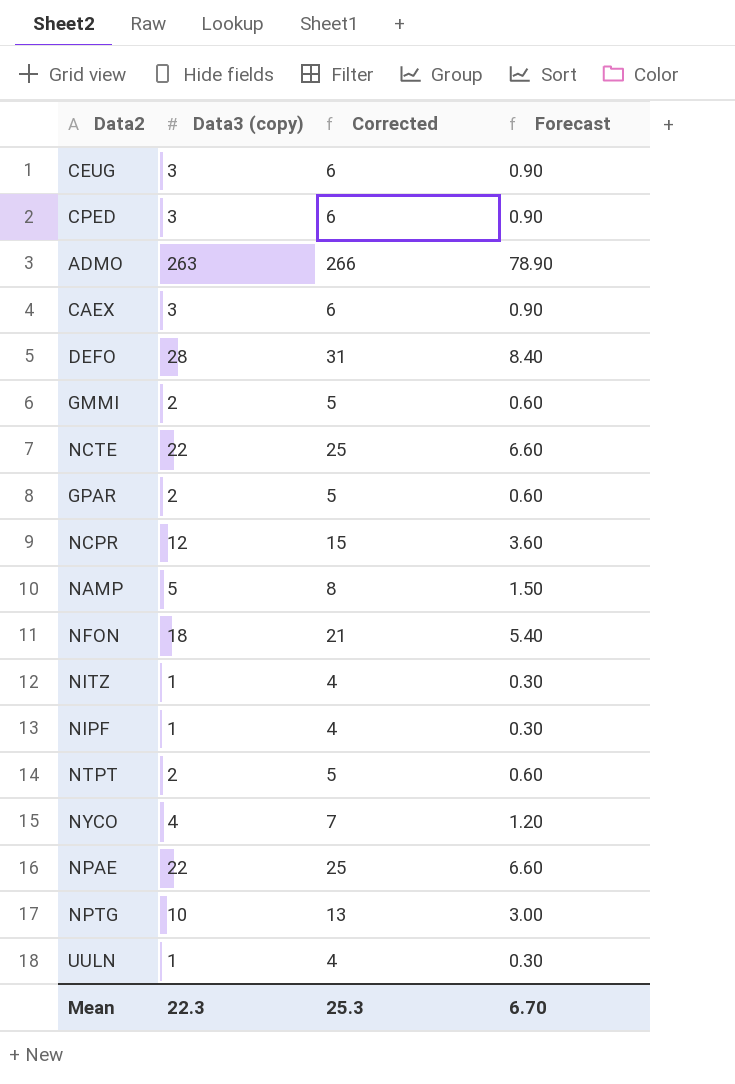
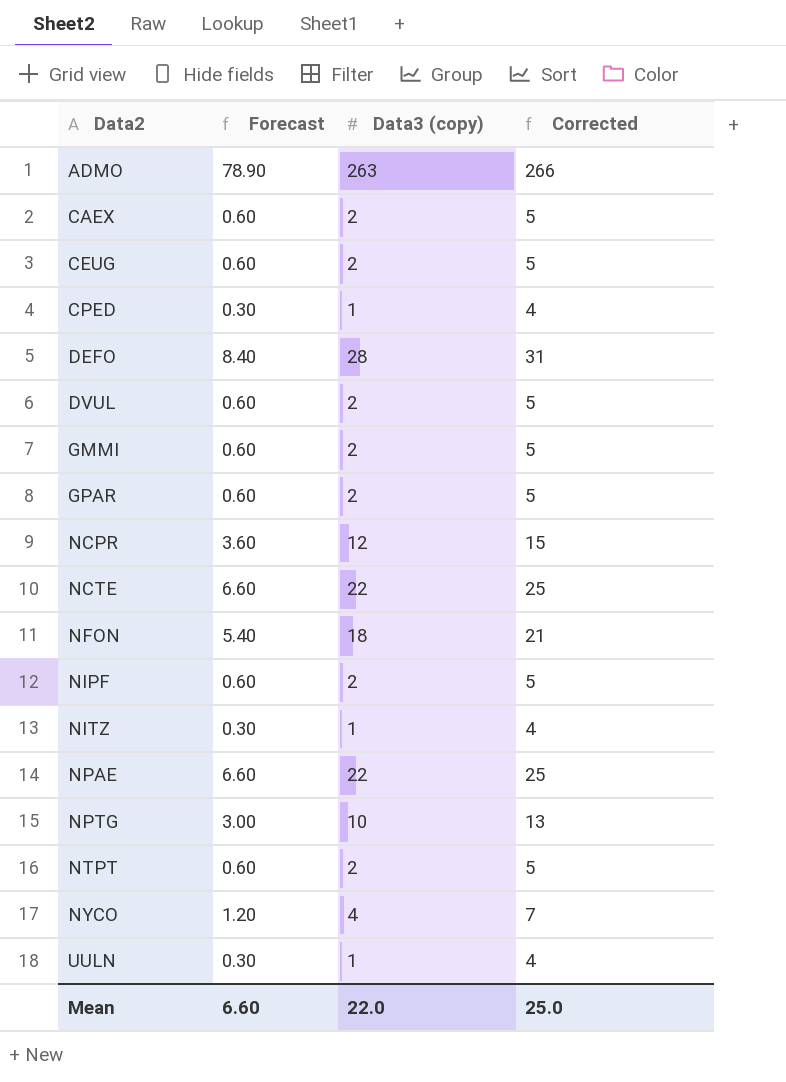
row order: none -> Data2 ascending
column Forecast | position: 4 -> 2
row NAMP: 5 | 8 | 1.50 -> none
CAEX | Forecast: 0.90 -> 0.60
CAEX | Data3 (copy): 3 -> 2
CAEX | Corrected: 6 -> 5
CEUG | Forecast: 0.90 -> 0.60
CEUG | Data3 (copy): 3 -> 2
CEUG | Corrected: 6 -> 5
CPED | Forecast: 0.90 -> 0.30
CPED | Data3 (copy): 3 -> 1
CPED | Corrected: 6 -> 4
row DVUL: none -> 0.60 | 2 | 5
NIPF | Forecast: 0.30 -> 0.60
NIPF | Data3 (copy): 1 -> 2
NIPF | Corrected: 4 -> 5
Mean | Forecast: 6.70 -> 6.60
Mean | Data3 (copy): 22.3 -> 22.0
Mean | Corrected: 25.3 -> 25.0

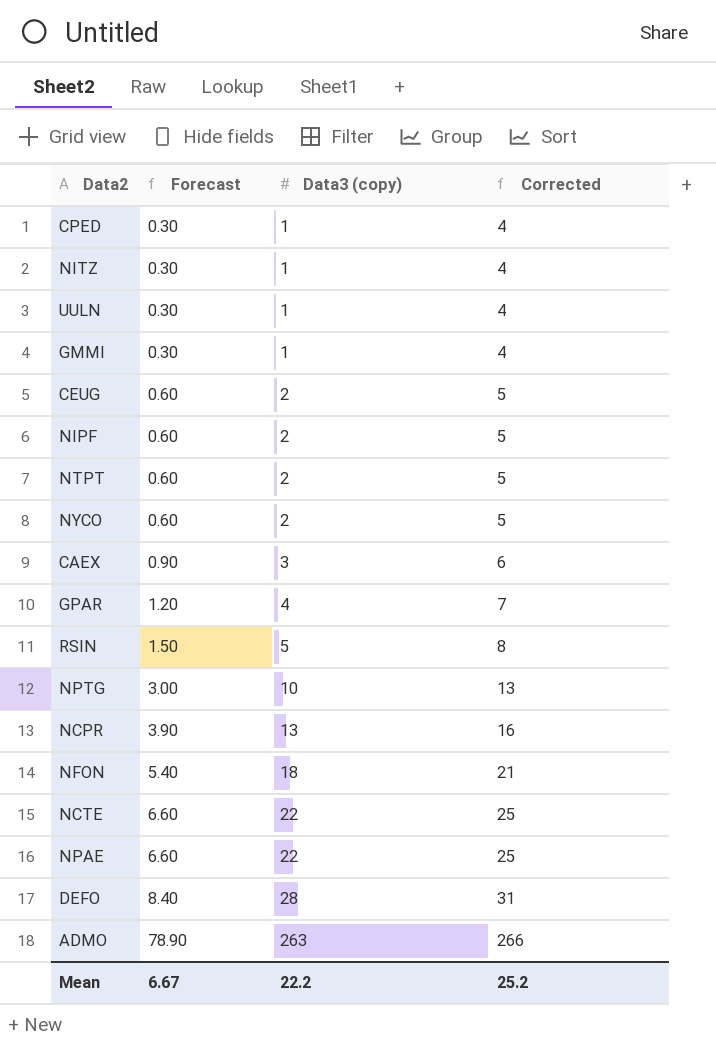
row order: Data2 ascending -> Forecast ascending
row DVUL: 0.60 | 2 | 5 -> none
GMMI | Forecast: 0.60 -> 0.30
GMMI | Data3 (copy): 2 -> 1
GMMI | Corrected: 5 -> 4
NYCO | Forecast: 1.20 -> 0.60
NYCO | Data3 (copy): 4 -> 2
NYCO | Corrected: 7 -> 5
CAEX | Forecast: 0.60 -> 0.90
CAEX | Data3 (copy): 2 -> 3
CAEX | Corrected: 5 -> 6
GPAR | Forecast: 0.60 -> 1.20
GPAR | Data3 (copy): 2 -> 4
GPAR | Corrected: 5 -> 7
row RSIN: none -> 1.50 | 5 | 8
NCPR | Forecast: 3.60 -> 3.90
NCPR | Data3 (copy): 12 -> 13
NCPR | Corrected: 15 -> 16
Mean | Forecast: 6.60 -> 6.67
Mean | Data3 (copy): 22.0 -> 22.2
Mean | Corrected: 25.0 -> 25.2

